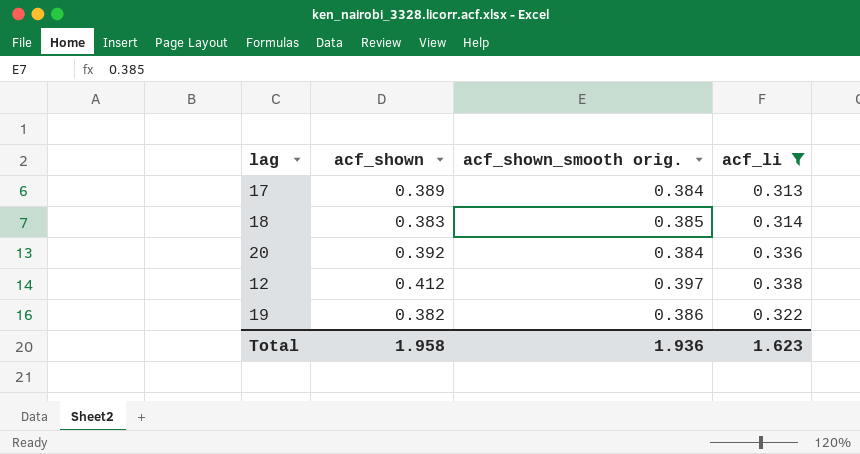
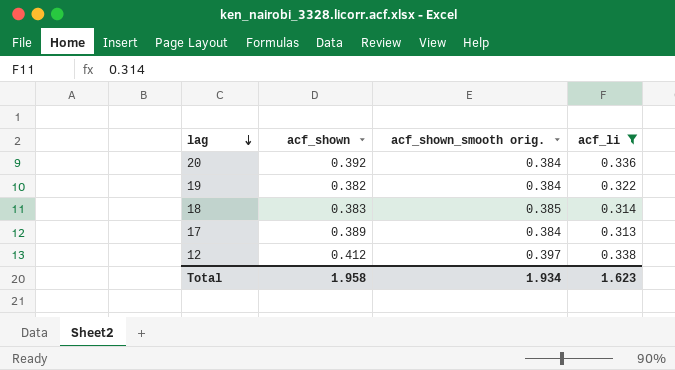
row order: none -> lag descending
19 | acf_shown_smooth orig.: 0.386 -> 0.384
Total | acf_shown_smooth orig.: 1.936 -> 1.934

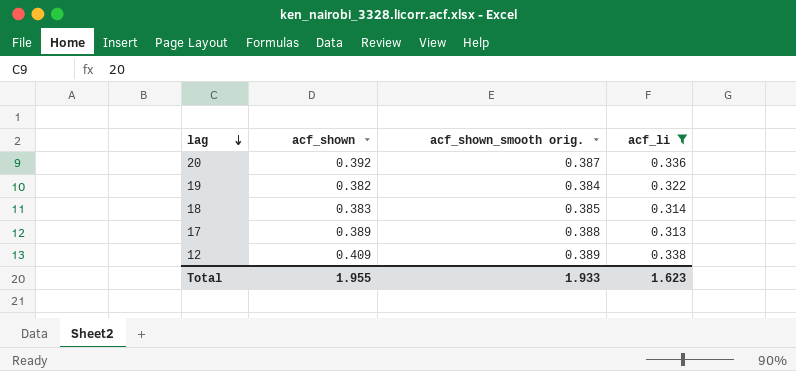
20 | acf_shown_smooth orig.: 0.384 -> 0.387
17 | acf_shown_smooth orig.: 0.384 -> 0.388
12 | acf_shown: 0.412 -> 0.409
12 | acf_shown_smooth orig.: 0.397 -> 0.389
Total | acf_shown: 1.958 -> 1.955
Total | acf_shown_smooth orig.: 1.934 -> 1.933

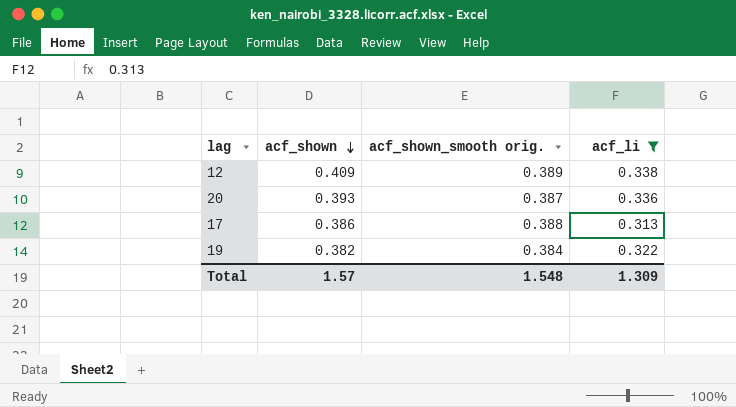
row order: lag descending -> acf_shown descending
row 18: 0.383 | 0.385 | 0.314 -> none
20 | acf_shown: 0.392 -> 0.393
17 | acf_shown: 0.389 -> 0.386
Total | acf_shown: 1.955 -> 1.57
Total | acf_shown_smooth orig.: 1.933 -> 1.548
Total | acf_li: 1.623 -> 1.309

